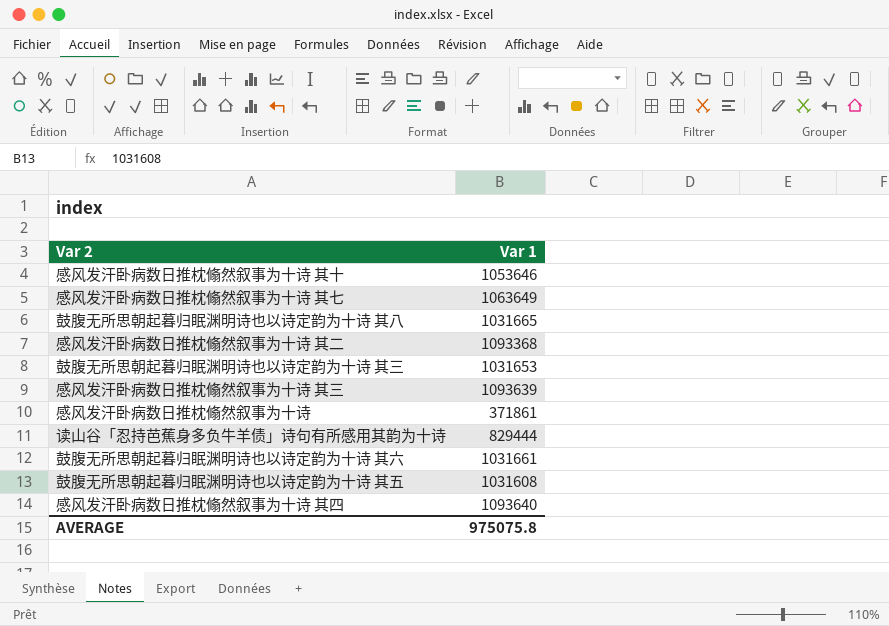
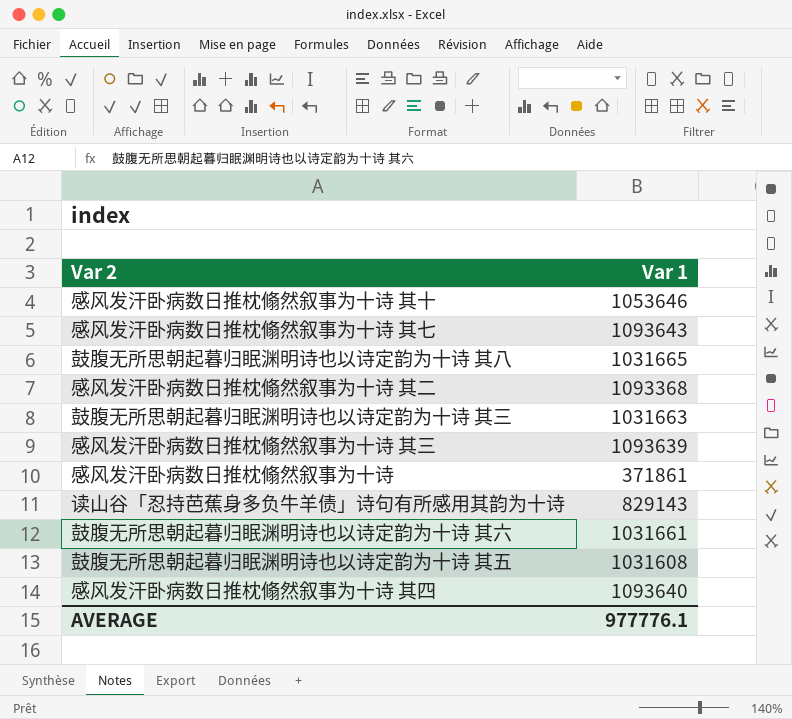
感风发汗卧病数日推枕翛然叙事为十诗 其七 | Var 1: 1063649 -> 1093643
鼓腹无所思朝起暮归眠渊明诗也以诗定韵为十诗 其三 | Var 1: 1031653 -> 1031663
读山谷「忍持芭蕉身多负牛羊债」诗句有所感用其韵为十诗 | Var 1: 829444 -> 829143
AVERAGE | Var 1: 975075.8 -> 977776.1

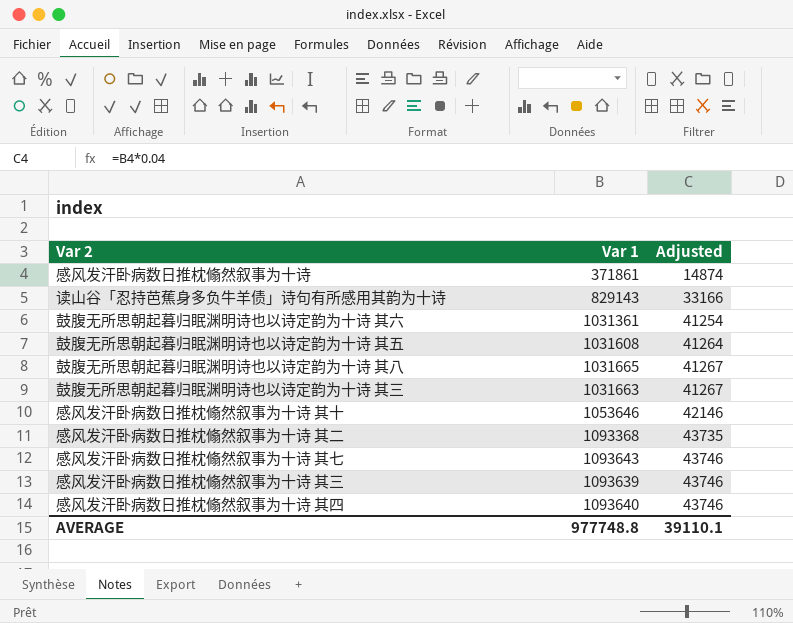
row order: none -> Adjusted ascending
column Adjusted | formula: none -> [Var 1] * 0.04
鼓腹无所思朝起暮归眠渊明诗也以诗定韵为十诗 其六 | Var 1: 1031661 -> 1031361
AVERAGE | Var 1: 977776.1 -> 977748.8

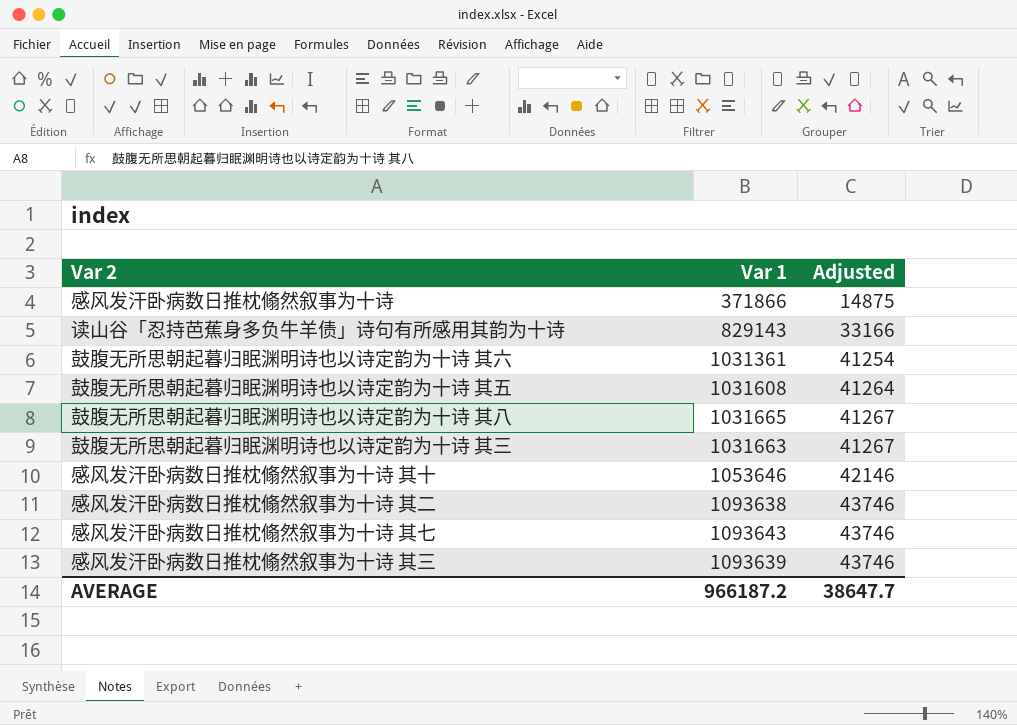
row 感风发汗卧病数日推枕翛然叙事为十诗 其四: 1093640 | 43746 -> none
感风发汗卧病数日推枕翛然叙事为十诗 | Var 1: 371861 -> 371866
感风发汗卧病数日推枕翛然叙事为十诗 | Adjusted: 14874 -> 14875
感风发汗卧病数日推枕翛然叙事为十诗 其二 | Var 1: 1093368 -> 1093638
感风发汗卧病数日推枕翛然叙事为十诗 其二 | Adjusted: 43735 -> 43746
AVERAGE | Var 1: 977748.8 -> 966187.2
AVERAGE | Adjusted: 39110.1 -> 38647.7

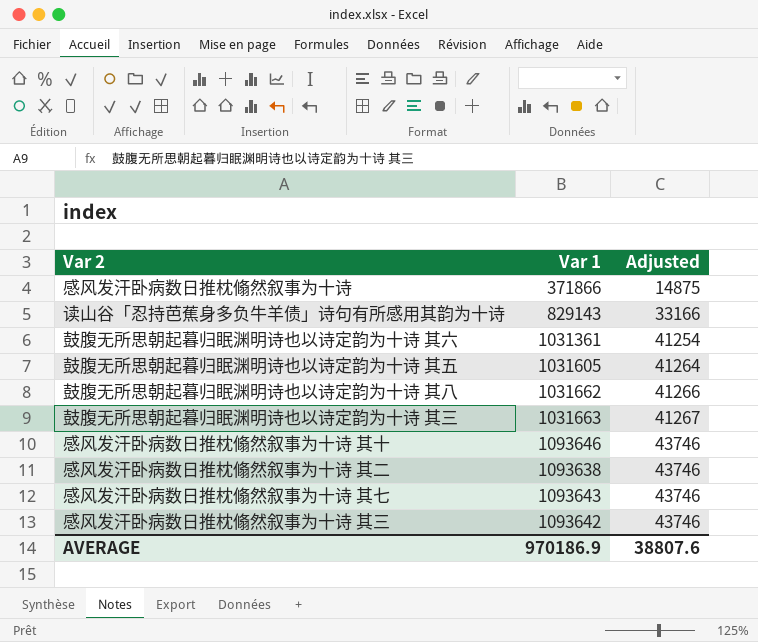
鼓腹无所思朝起暮归眠渊明诗也以诗定韵为十诗 其五 | Var 1: 1031608 -> 1031605
鼓腹无所思朝起暮归眠渊明诗也以诗定韵为十诗 其八 | Var 1: 1031665 -> 1031662
鼓腹无所思朝起暮归眠渊明诗也以诗定韵为十诗 其八 | Adjusted: 41267 -> 41266
感风发汗卧病数日推枕翛然叙事为十诗 其十 | Var 1: 1053646 -> 1093646
感风发汗卧病数日推枕翛然叙事为十诗 其十 | Adjusted: 42146 -> 43746
感风发汗卧病数日推枕翛然叙事为十诗 其三 | Var 1: 1093639 -> 1093642
AVERAGE | Var 1: 966187.2 -> 970186.9
AVERAGE | Adjusted: 38647.7 -> 38807.6

